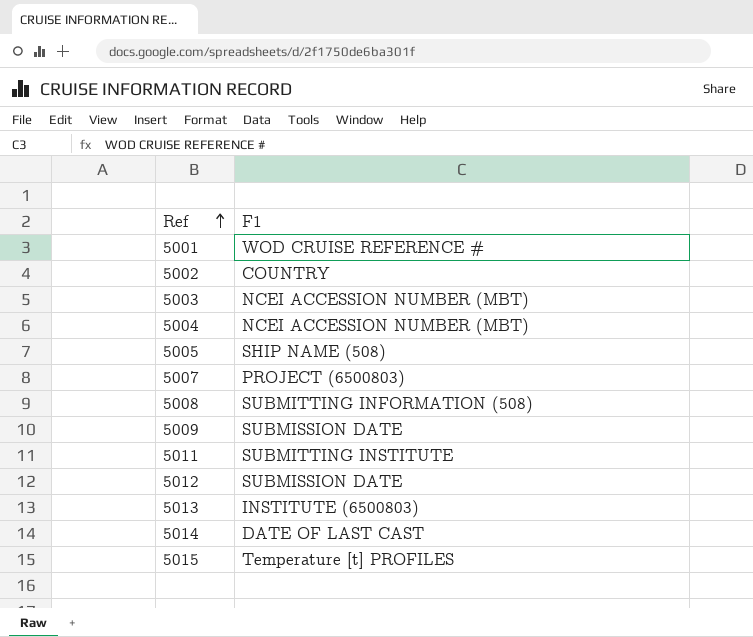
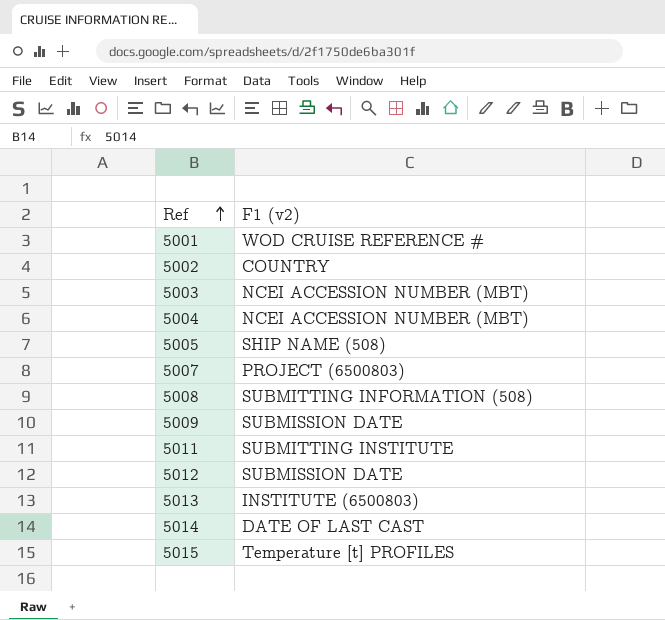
column name: F1 -> F1 (v2)

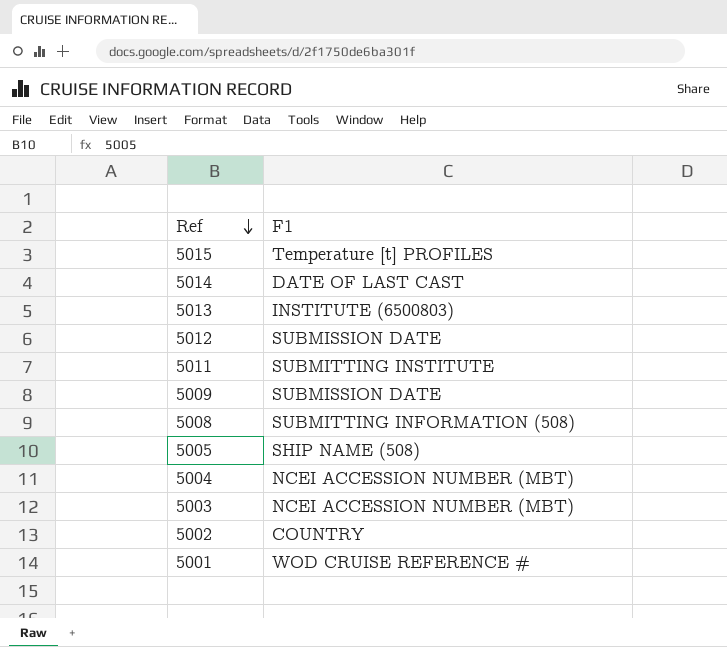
row order: Ref ascending -> Ref descending
column name: F1 (v2) -> F1
row 5007: PROJECT (6500803) -> none

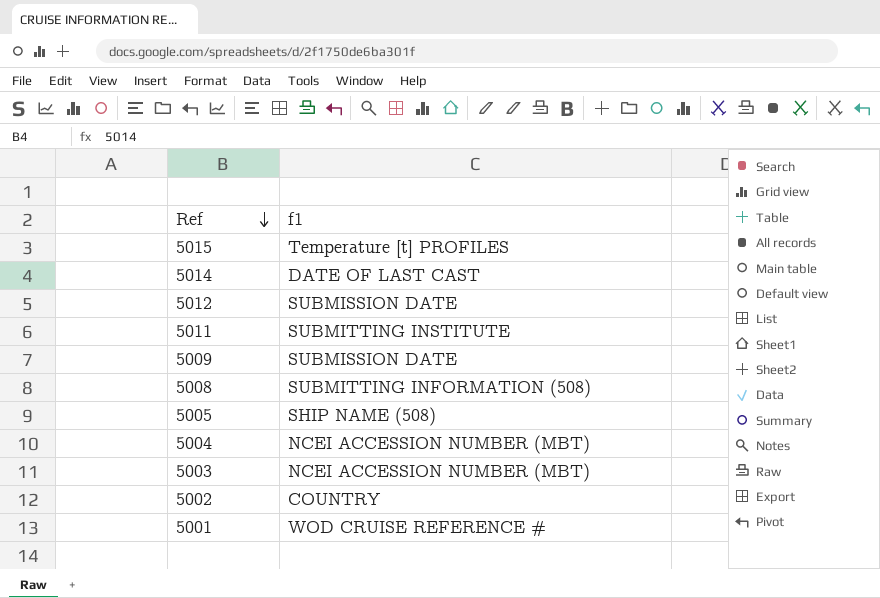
column name: F1 -> f1
row 5013: INSTITUTE (6500803) -> none

